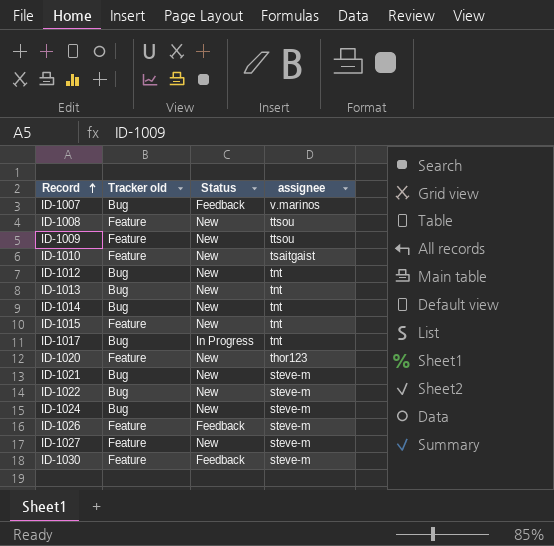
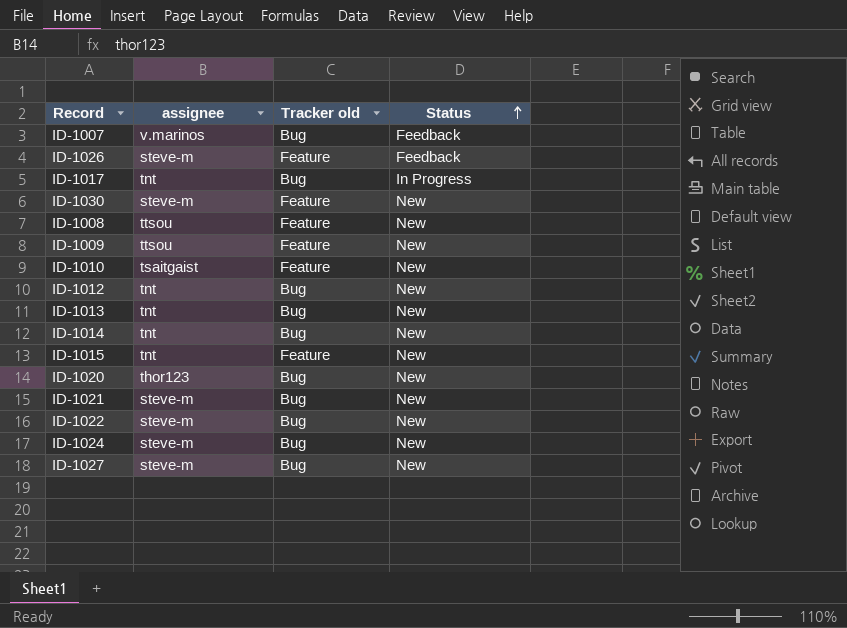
row order: Record ascending -> Status ascending
column assignee | position: 4 -> 2
ID-1030 | Status: Feedback -> New
ID-1020 | Tracker old: Feature -> Bug
ID-1027 | Tracker old: Feature -> Bug

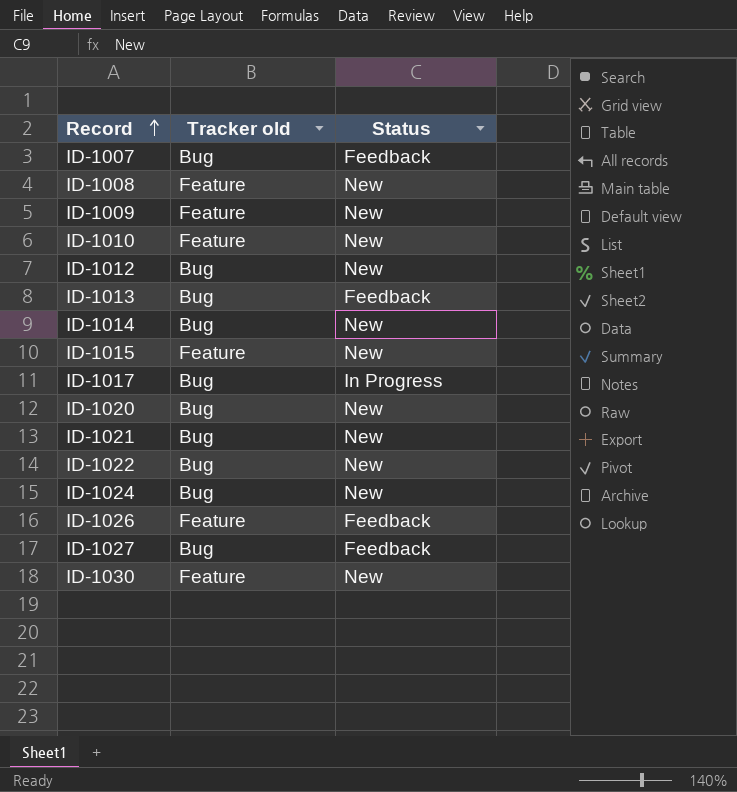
row order: Status ascending -> Record ascending
column assignee | position: 2 -> none
ID-1013 | Status: New -> Feedback
ID-1027 | Status: New -> Feedback

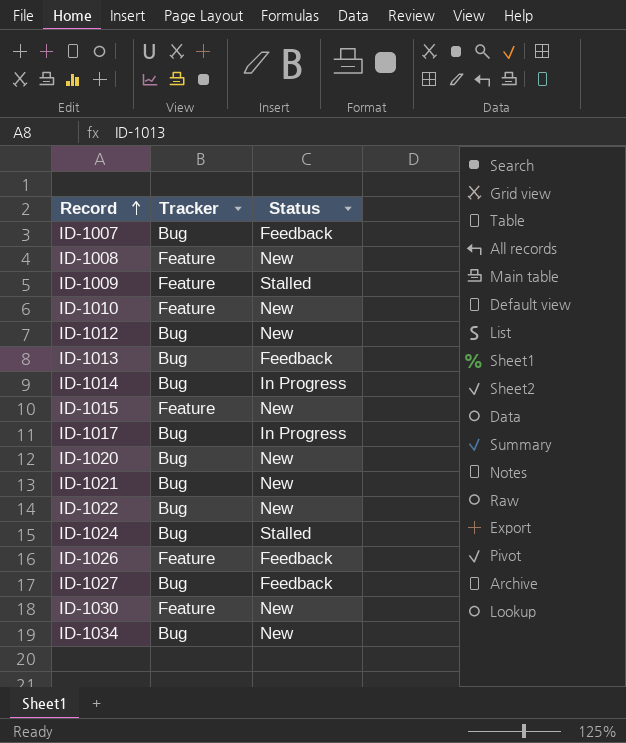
column name: Tracker old -> Tracker
ID-1009 | Status: New -> Stalled
ID-1014 | Status: New -> In Progress
ID-1024 | Status: New -> Stalled
row ID-1034: none -> Bug | New

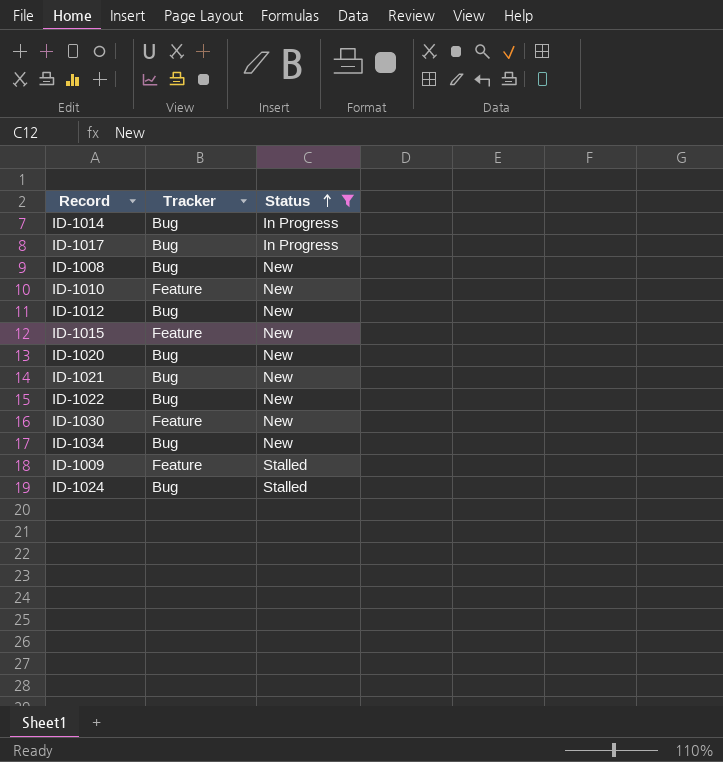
filter: none -> Status != Feedback
row order: Record ascending -> Status ascending
ID-1008 | Tracker: Feature -> Bug

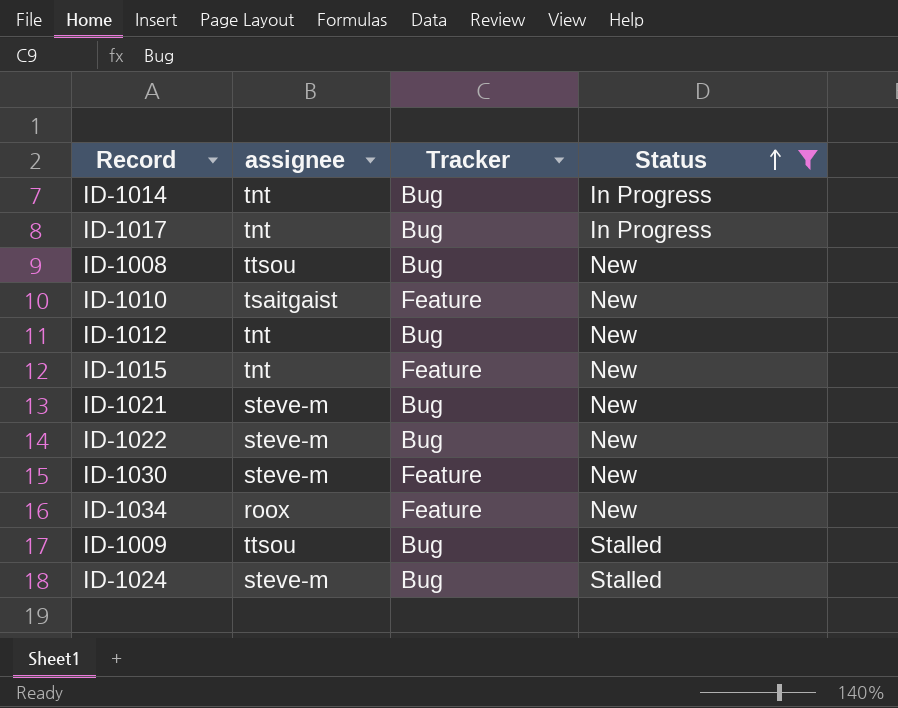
column assignee | position: none -> 2
row ID-1020: Bug | New -> none
ID-1034 | Tracker: Bug -> Feature
ID-1009 | Tracker: Feature -> Bug

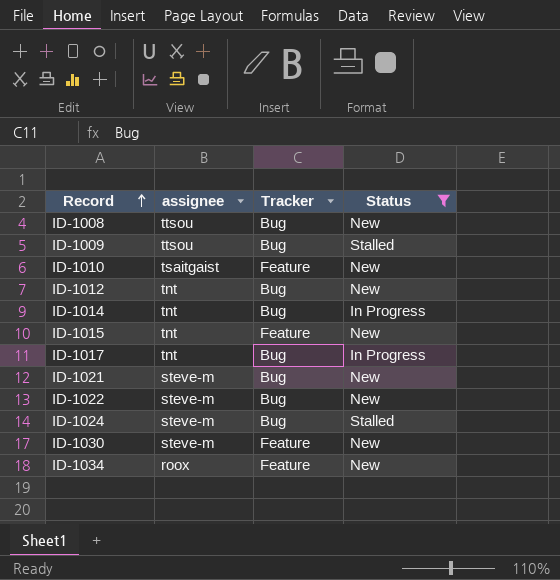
row order: Status ascending -> Record ascending

